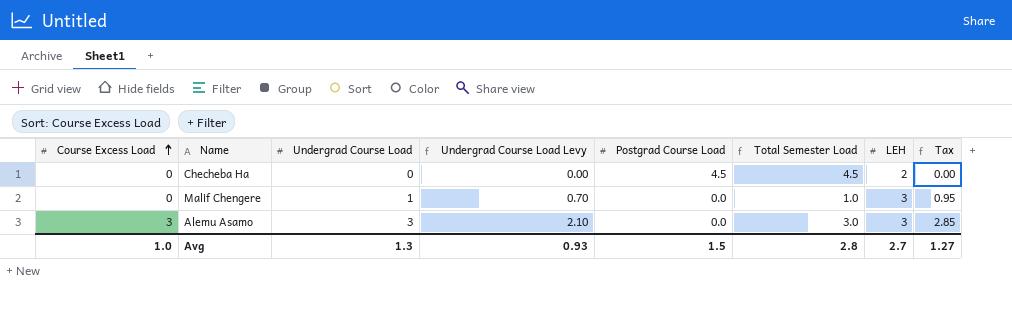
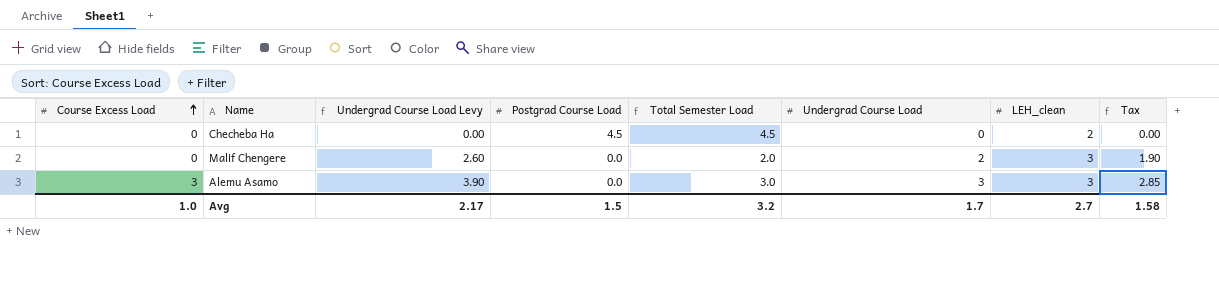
column Undergrad Course Load Levy | formula: [Undergrad Course Load] * 0.7 -> [Undergrad Course Load] * 1.3
column Undergrad Course Load | position: 3 -> 6
column name: LEH -> LEH_clean
Malif Chengere | Total Semester Load: 1.0 -> 2.0
Malif Chengere | Undergrad Course Load: 1 -> 2
Malif Chengere | Tax: 0.95 -> 1.90
Avg | Undergrad Course Load Levy: 0.93 -> 2.17
Avg | Total Semester Load: 2.8 -> 3.2
Avg | Undergrad Course Load: 1.3 -> 1.7
Avg | Tax: 1.27 -> 1.58

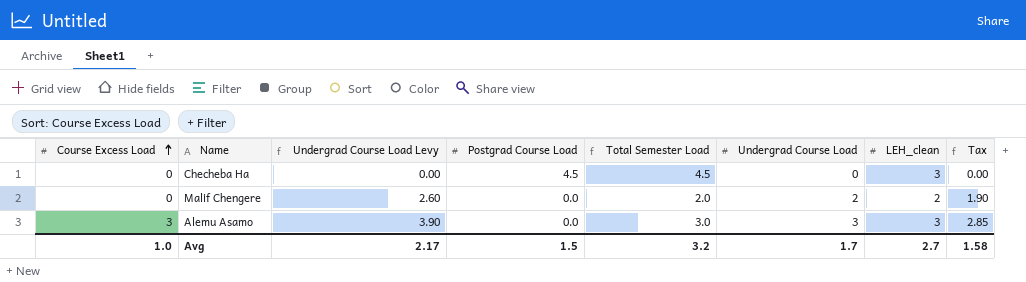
Checheba Ha | LEH_clean: 2 -> 3
Malif Chengere | LEH_clean: 3 -> 2

